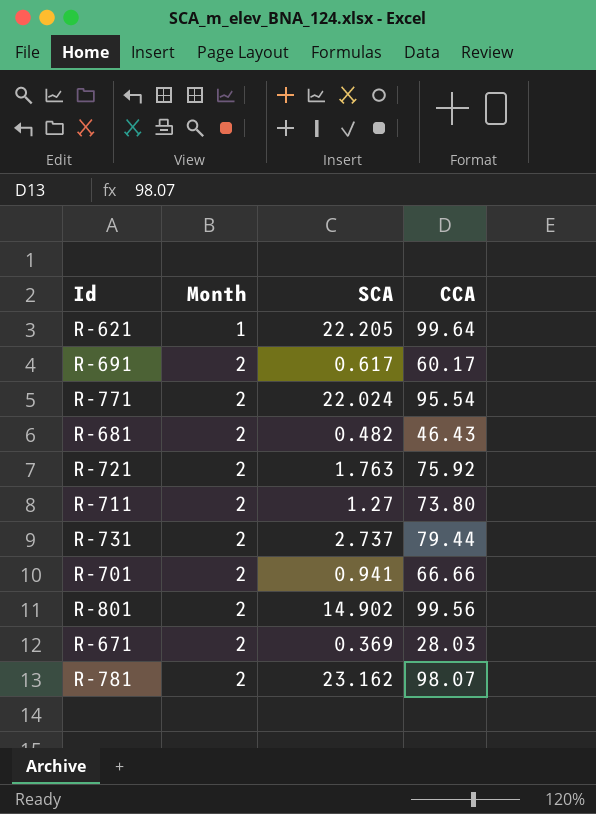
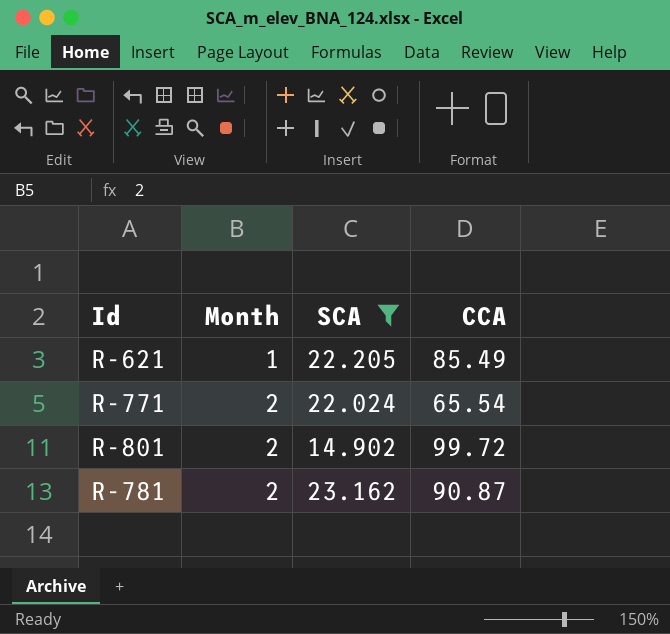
filter: none -> SCA >= 14.902
R-621 | CCA: 99.64 -> 85.49
R-771 | CCA: 95.54 -> 65.54
R-801 | CCA: 99.56 -> 99.72
R-781 | CCA: 98.07 -> 90.87

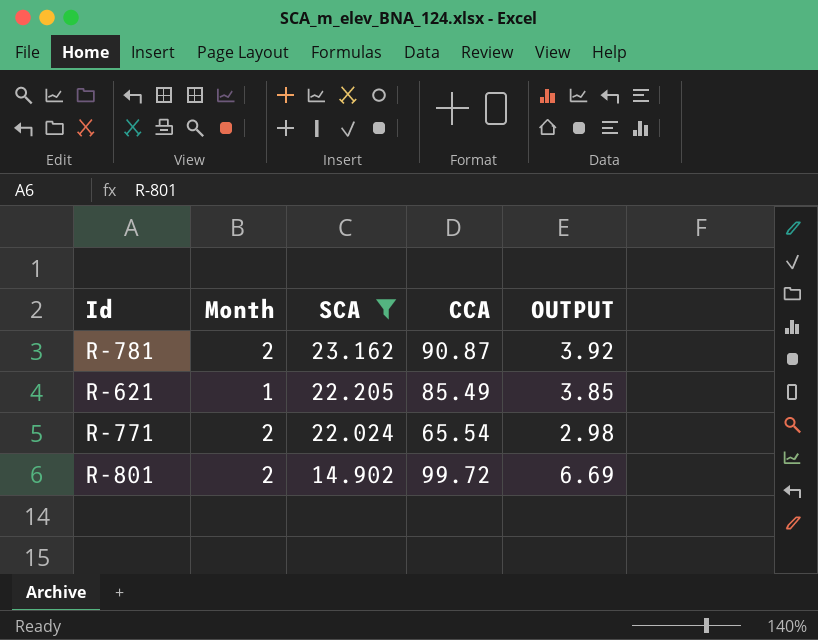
row order: Month ascending -> SCA descending
column OUTPUT | formula: none -> [CCA] / [SCA]

